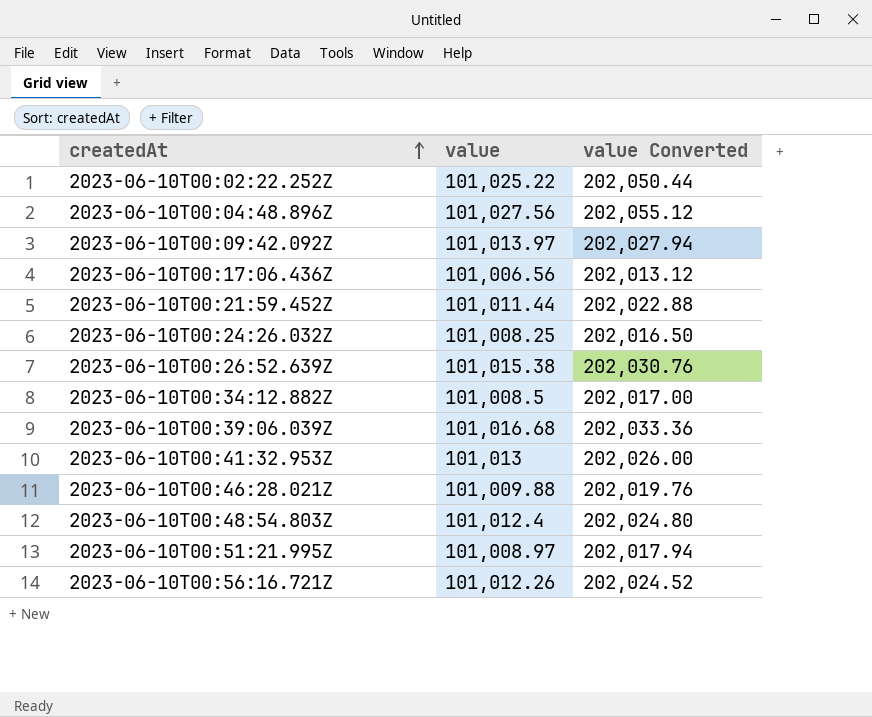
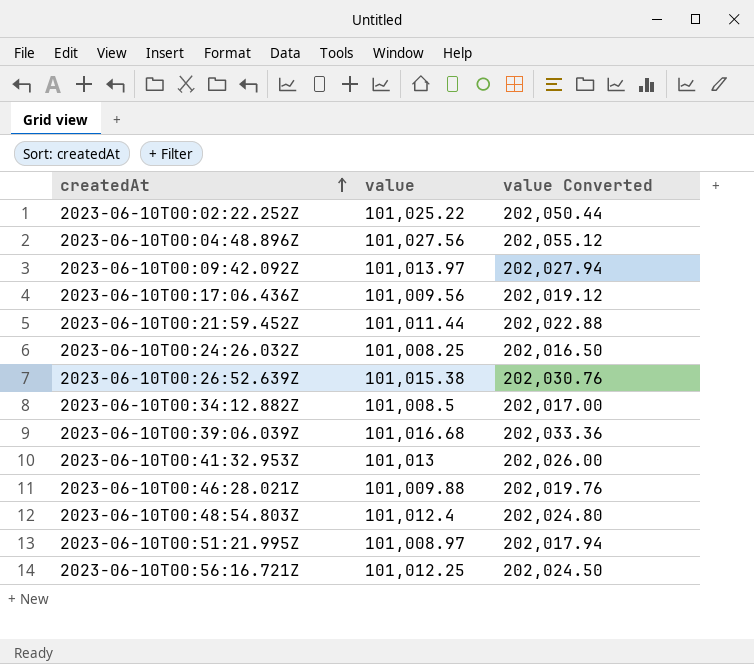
2023-06-10T00:17:06.436Z | value: 101,006.56 -> 101,009.56
2023-06-10T00:17:06.436Z | value Converted: 202,013.12 -> 202,019.12
2023-06-10T00:56:16.721Z | value: 101,012.26 -> 101,012.25
2023-06-10T00:56:16.721Z | value Converted: 202,024.52 -> 202,024.50

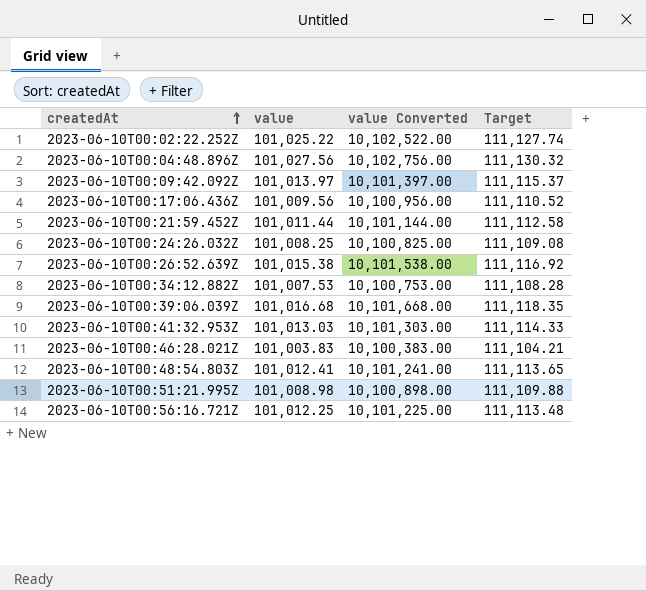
column value Converted | formula: [value] * 2 -> [value] * 100
column Target | formula: none -> [value] * 1.1
2023-06-10T00:34:12.882Z | value: 101,008.5 -> 101,007.53
2023-06-10T00:41:32.953Z | value: 101,013 -> 101,013.03
2023-06-10T00:46:28.021Z | value: 101,009.88 -> 101,003.83
2023-06-10T00:48:54.803Z | value: 101,012.4 -> 101,012.41
2023-06-10T00:51:21.995Z | value: 101,008.97 -> 101,008.98

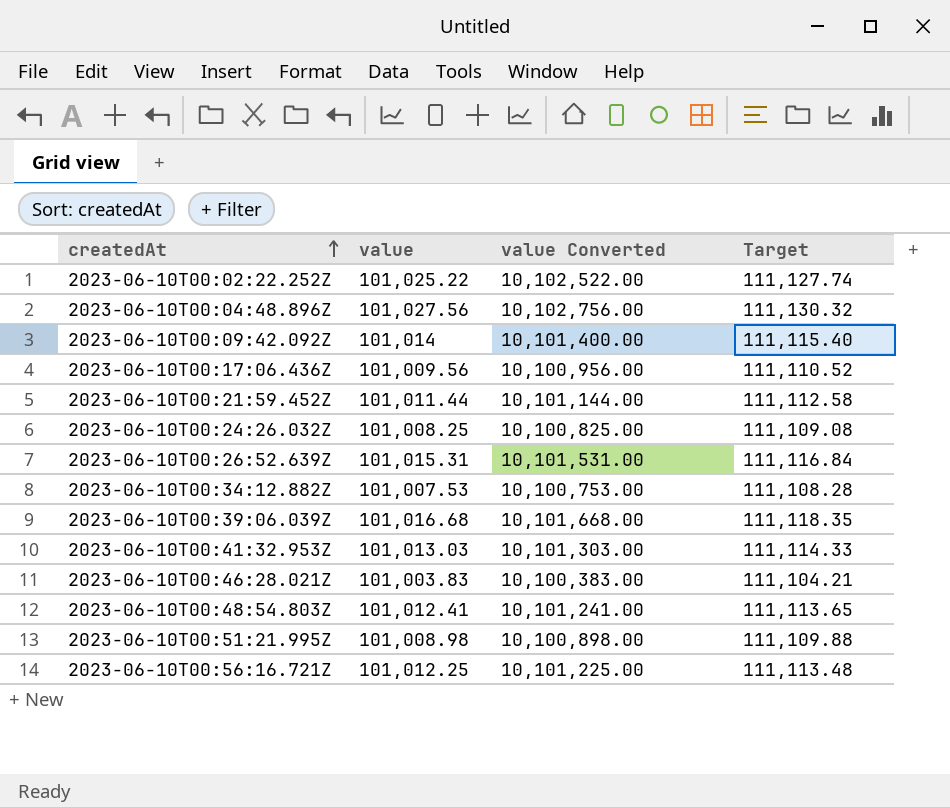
2023-06-10T00:09:42.092Z | value: 101,013.97 -> 101,014
2023-06-10T00:09:42.092Z | value Converted: 10,101,397.00 -> 10,101,400.00
2023-06-10T00:09:42.092Z | Target: 111,115.37 -> 111,115.40
2023-06-10T00:26:52.639Z | value: 101,015.38 -> 101,015.31
2023-06-10T00:26:52.639Z | value Converted: 10,101,538.00 -> 10,101,531.00
2023-06-10T00:26:52.639Z | Target: 111,116.92 -> 111,116.84

